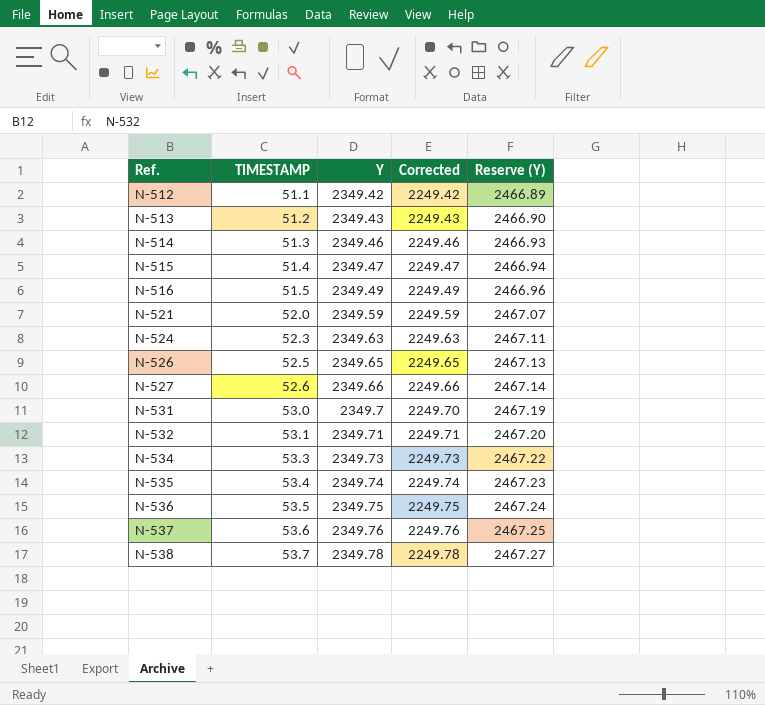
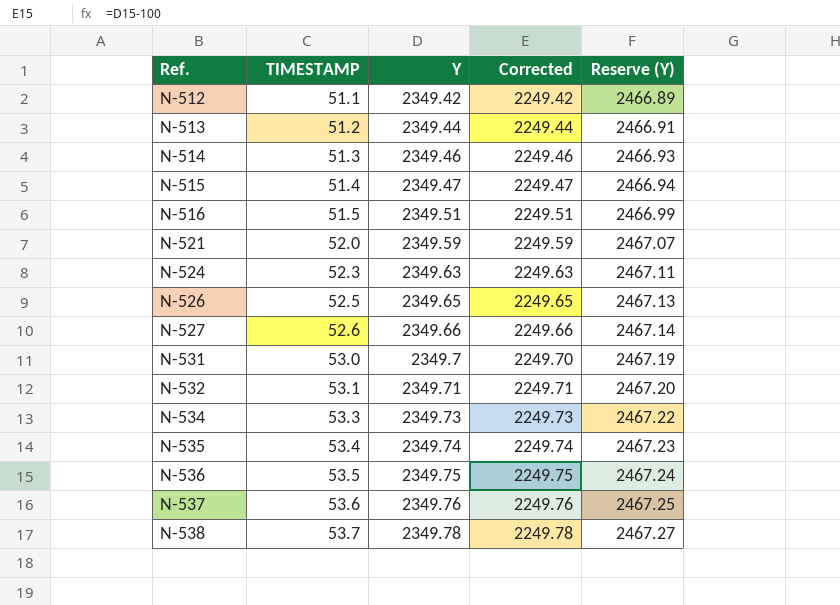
N-513 | Y: 2349.43 -> 2349.44
N-513 | Corrected: 2249.43 -> 2249.44
N-513 | Reserve (Y): 2466.90 -> 2466.91
N-516 | Y: 2349.49 -> 2349.51
N-516 | Corrected: 2249.49 -> 2249.51
N-516 | Reserve (Y): 2466.96 -> 2466.99

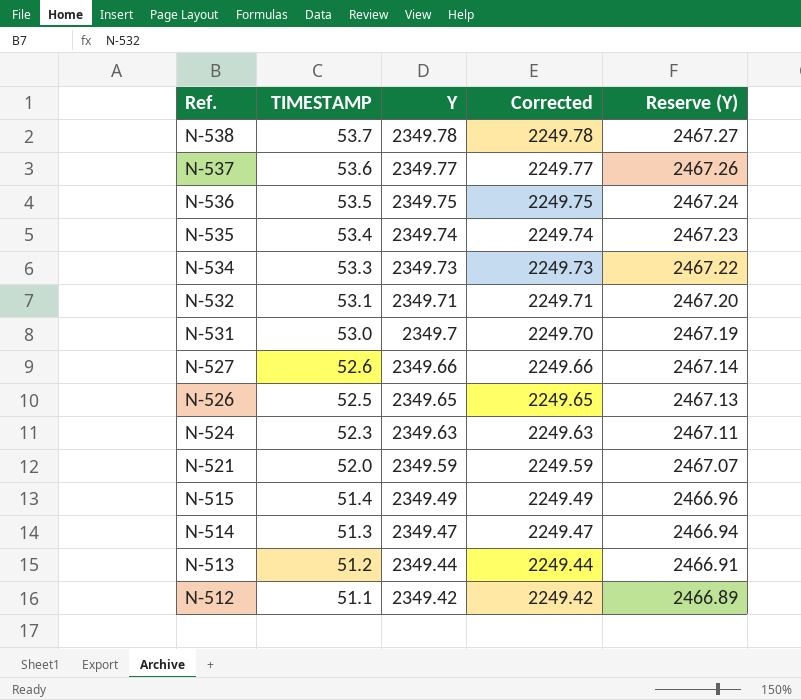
row order: Ref. ascending -> Ref. descending
row N-516: 51.5 | 2349.51 | 2249.51 | 2466.99 -> none
N-537 | Y: 2349.76 -> 2349.77
N-537 | Corrected: 2249.76 -> 2249.77
N-537 | Reserve (Y): 2467.25 -> 2467.26
N-515 | Y: 2349.47 -> 2349.49
N-515 | Corrected: 2249.47 -> 2249.49
N-515 | Reserve (Y): 2466.94 -> 2466.96
N-514 | Y: 2349.46 -> 2349.47
N-514 | Corrected: 2249.46 -> 2249.47
N-514 | Reserve (Y): 2466.93 -> 2466.94

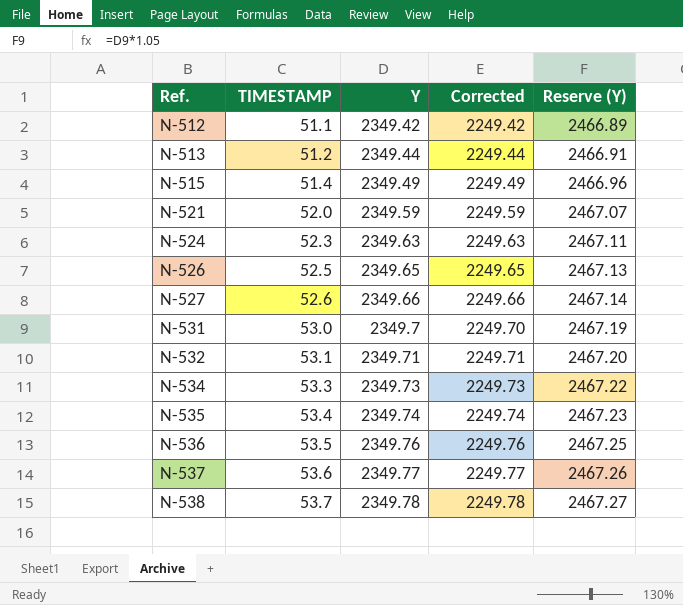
row order: Ref. descending -> Ref. ascending
row N-514: 51.3 | 2349.47 | 2249.47 | 2466.94 -> none
N-536 | Y: 2349.75 -> 2349.76
N-536 | Corrected: 2249.75 -> 2249.76
N-536 | Reserve (Y): 2467.24 -> 2467.25

